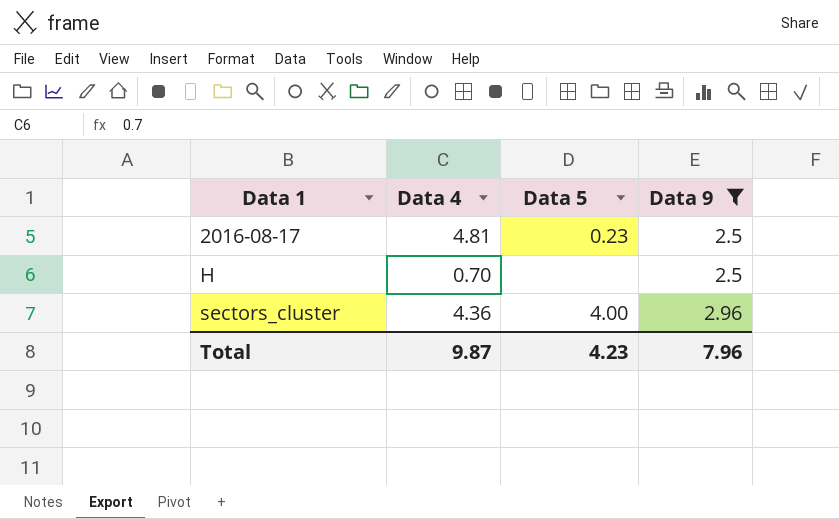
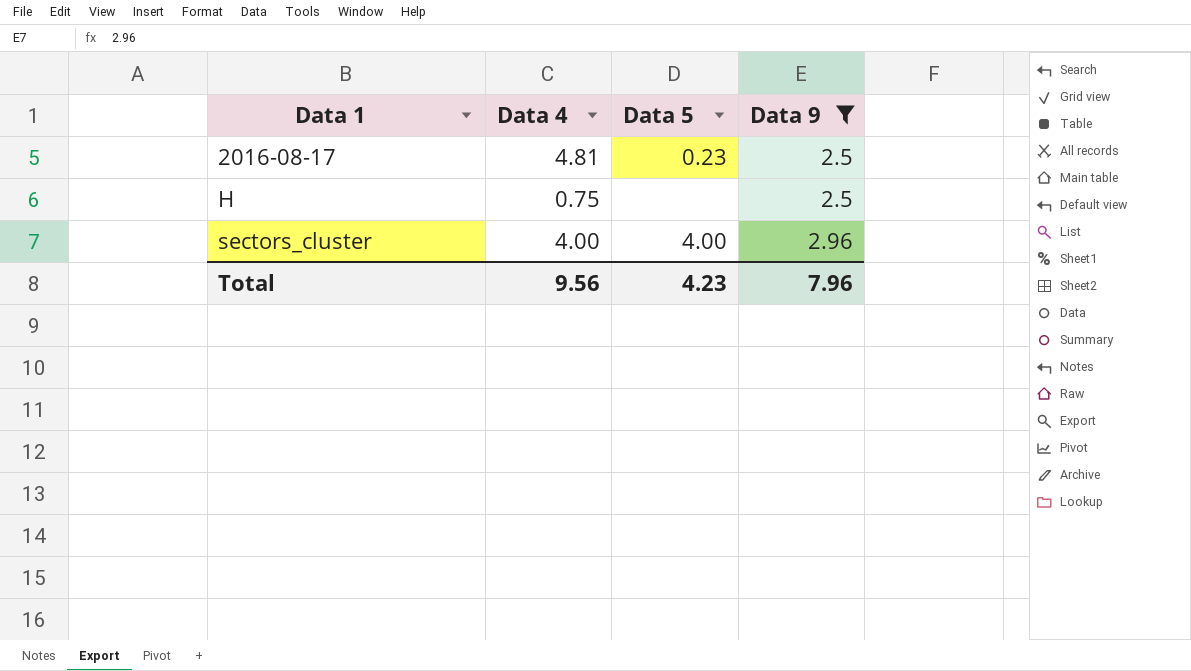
Н | Data 4: 0.70 -> 0.75
sectors_cluster | Data 4: 4.36 -> 4.00
Total | Data 4: 9.87 -> 9.56

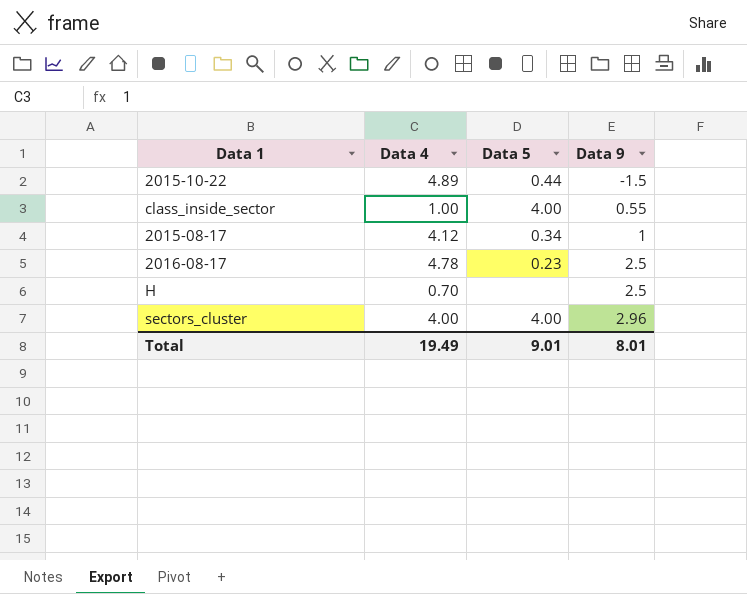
filter: Data 9 >= 2.5 -> none
2016-08-17 | Data 4: 4.81 -> 4.78
Н | Data 4: 0.75 -> 0.70
Total | Data 4: 9.56 -> 19.49
Total | Data 5: 4.23 -> 9.01
Total | Data 9: 7.96 -> 8.01

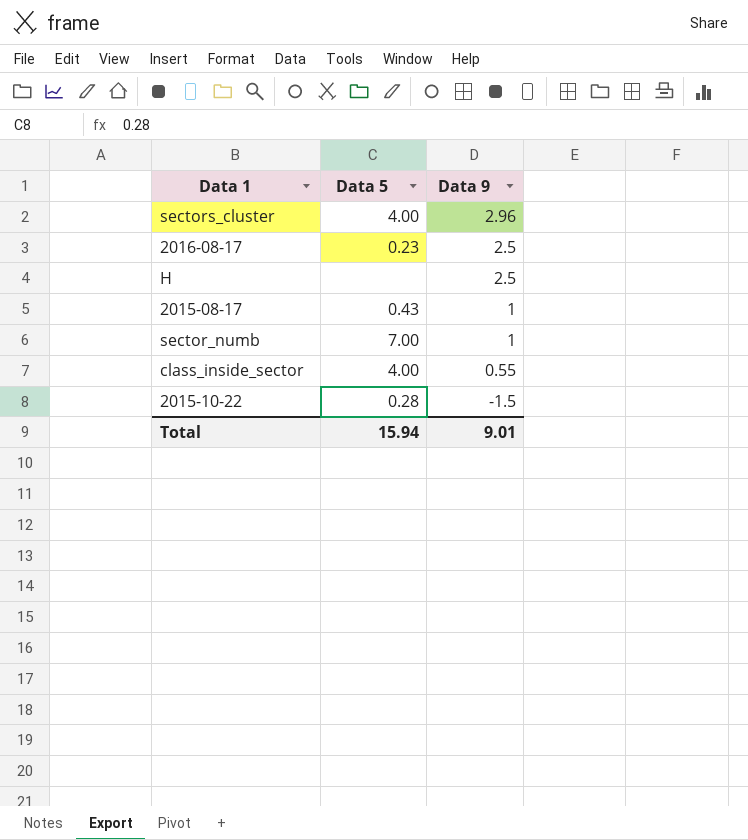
row order: Data 9 ascending -> Data 9 descending
column Data 4 | position: 2 -> none
2015-08-17 | Data 5: 0.34 -> 0.43
row sector_numb: none -> 7.00 | 1
2015-10-22 | Data 5: 0.44 -> 0.28
Total | Data 5: 9.01 -> 15.94
Total | Data 9: 8.01 -> 9.01

